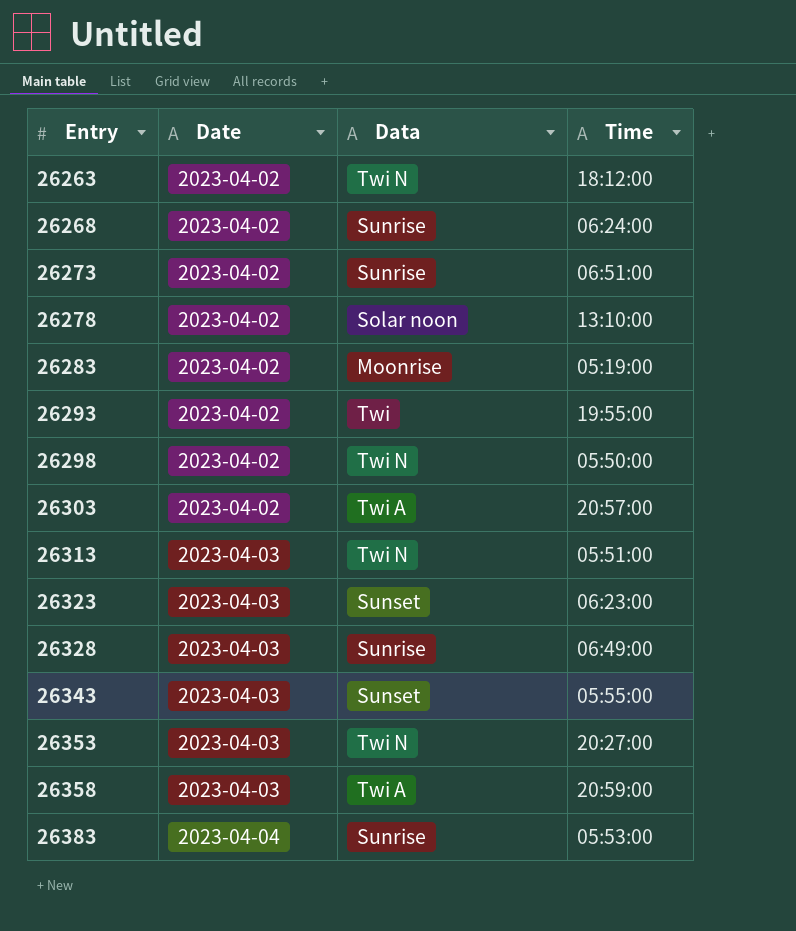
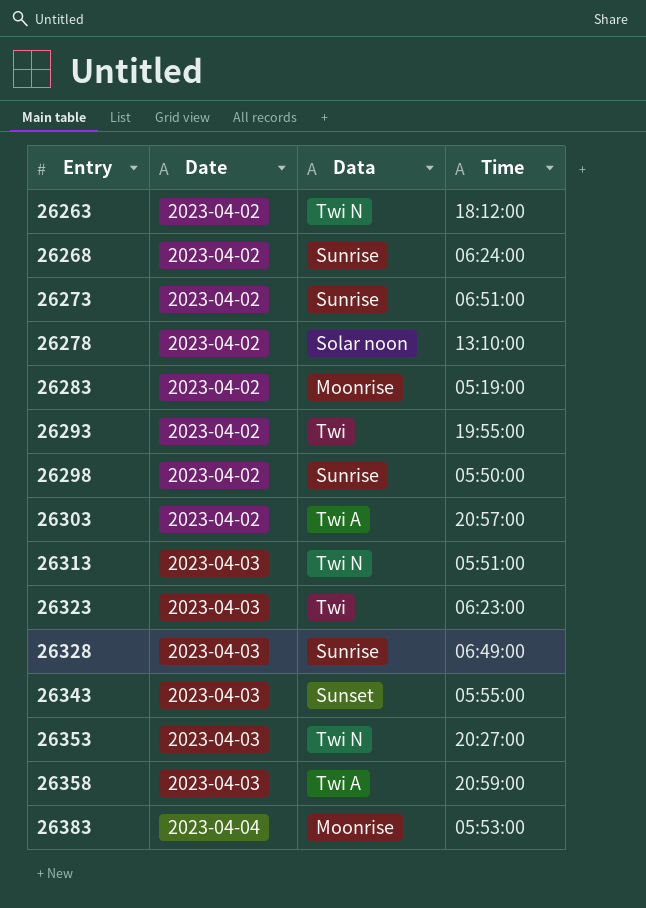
26298 | Data: Twi N -> Sunrise
26323 | Data: Sunset -> Twi
26383 | Data: Sunrise -> Moonrise

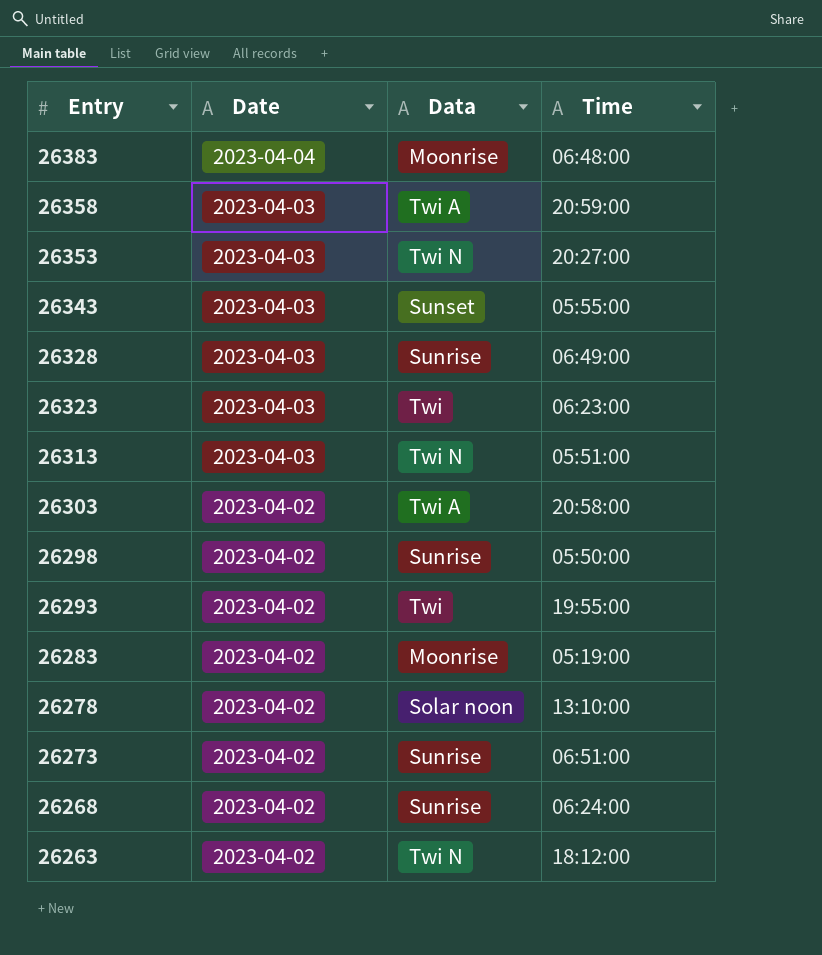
row order: Entry ascending -> Entry descending
26383 | Time: 05:53:00 -> 06:48:00
26303 | Time: 20:57:00 -> 20:58:00

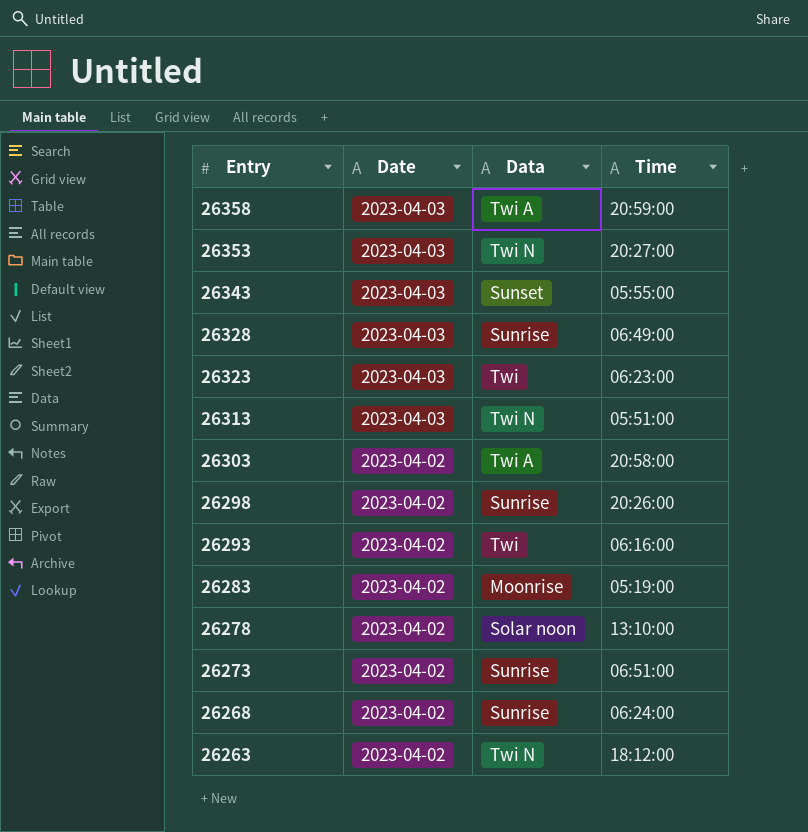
row 26383: 2023-04-04 | Moonrise | 06:48:00 -> none
26298 | Time: 05:50:00 -> 20:26:00
26293 | Time: 19:55:00 -> 06:16:00

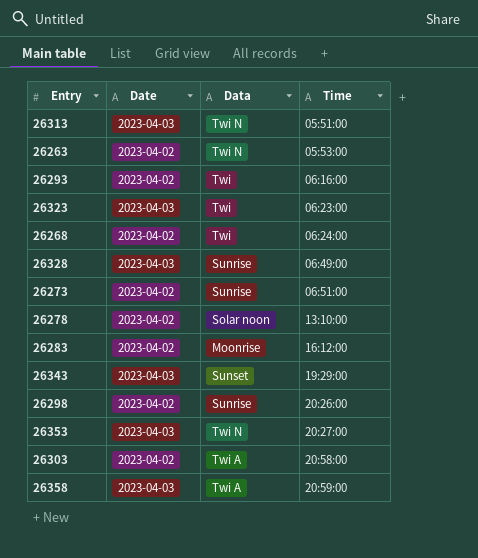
row order: Entry descending -> Time ascending
26263 | Time: 18:12:00 -> 05:53:00
26268 | Data: Sunrise -> Twi
26283 | Time: 05:19:00 -> 16:12:00
26343 | Time: 05:55:00 -> 19:29:00

